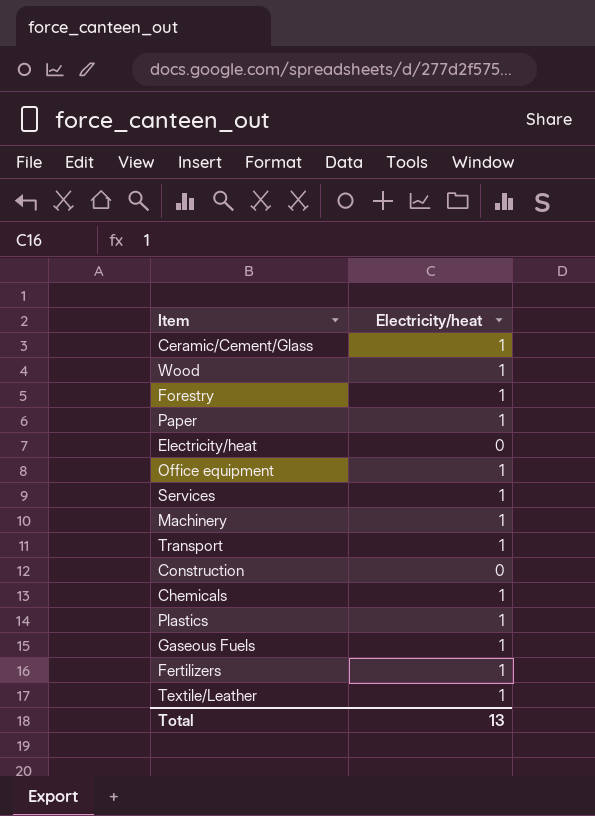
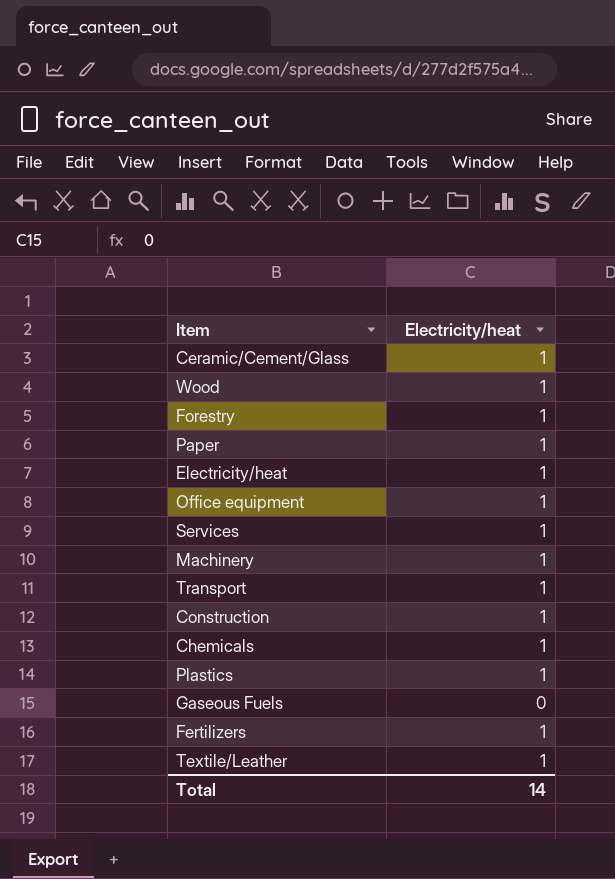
Electricity/heat | Electricity/heat: 0 -> 1
Construction | Electricity/heat: 0 -> 1
Gaseous Fuels | Electricity/heat: 1 -> 0
Total | Electricity/heat: 13 -> 14

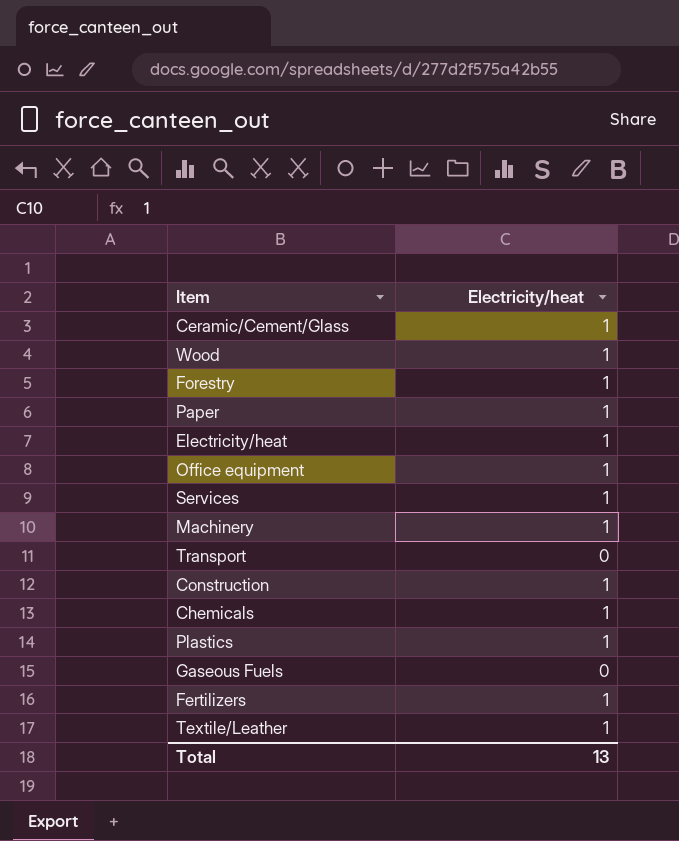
Transport | Electricity/heat: 1 -> 0
Total | Electricity/heat: 14 -> 13

